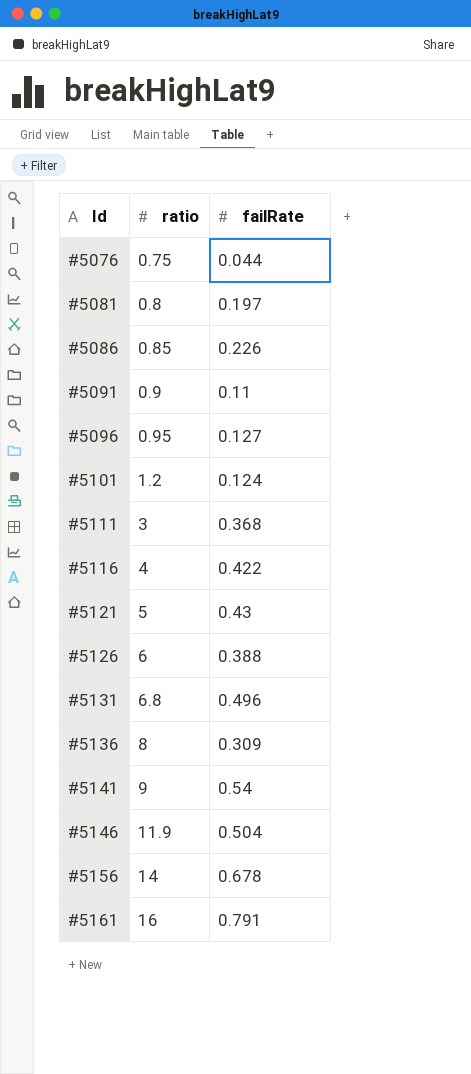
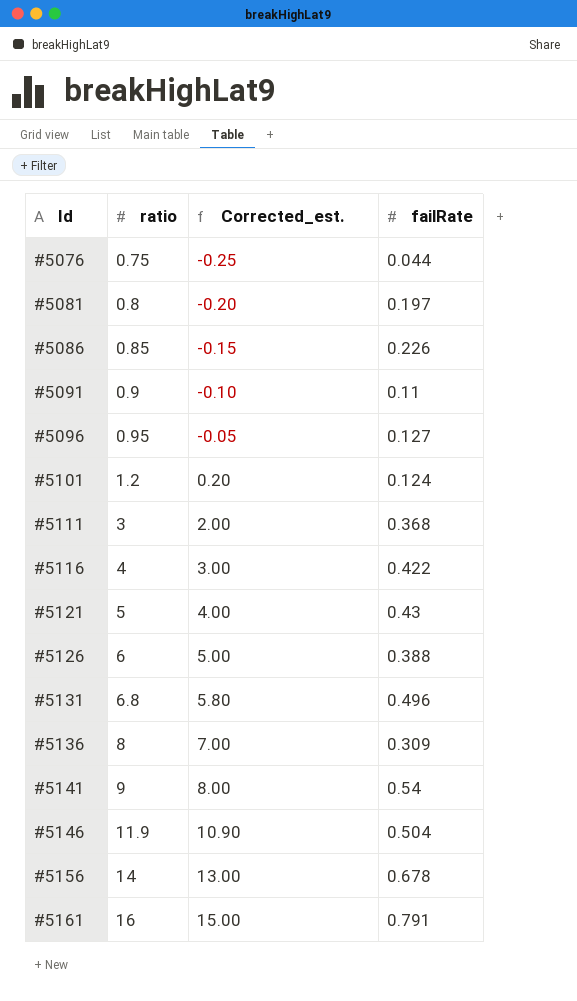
column Corrected_est. | formula: none -> [ratio] - 1

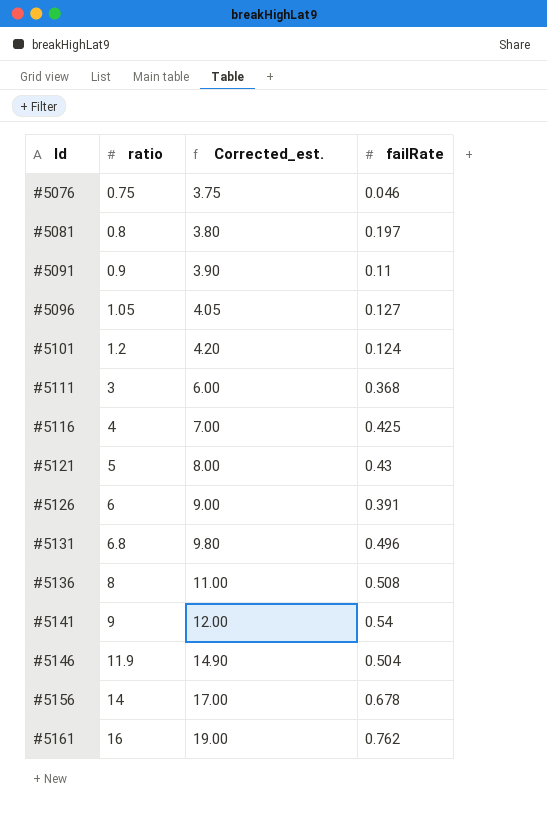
column Corrected_est. | formula: [ratio] - 1 -> [ratio] + 3
row #5086: 0.85 | -0.15 | 0.226 -> none
#5076 | failRate: 0.044 -> 0.046
#5096 | ratio: 0.95 -> 1.05
#5116 | failRate: 0.422 -> 0.425
#5126 | failRate: 0.388 -> 0.391
#5136 | failRate: 0.309 -> 0.508
#5161 | failRate: 0.791 -> 0.762

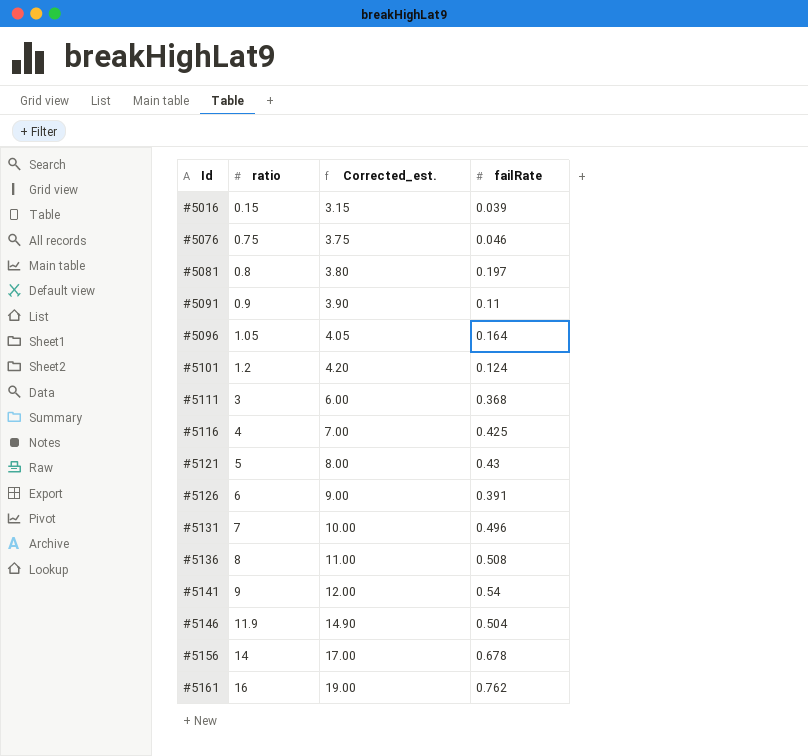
row #5016: none -> 0.15 | 3.15 | 0.039
#5096 | failRate: 0.127 -> 0.164
#5131 | ratio: 6.8 -> 7
#5131 | Corrected_est.: 9.80 -> 10.00

